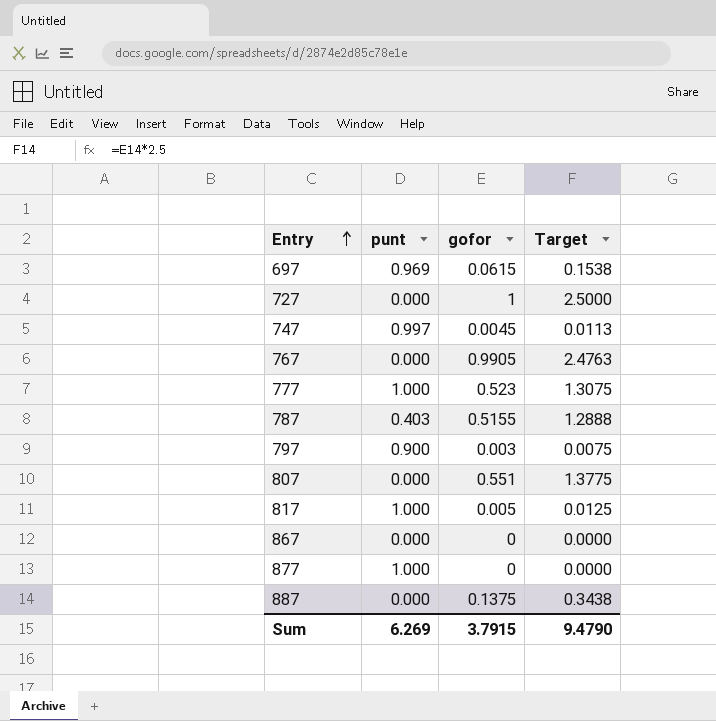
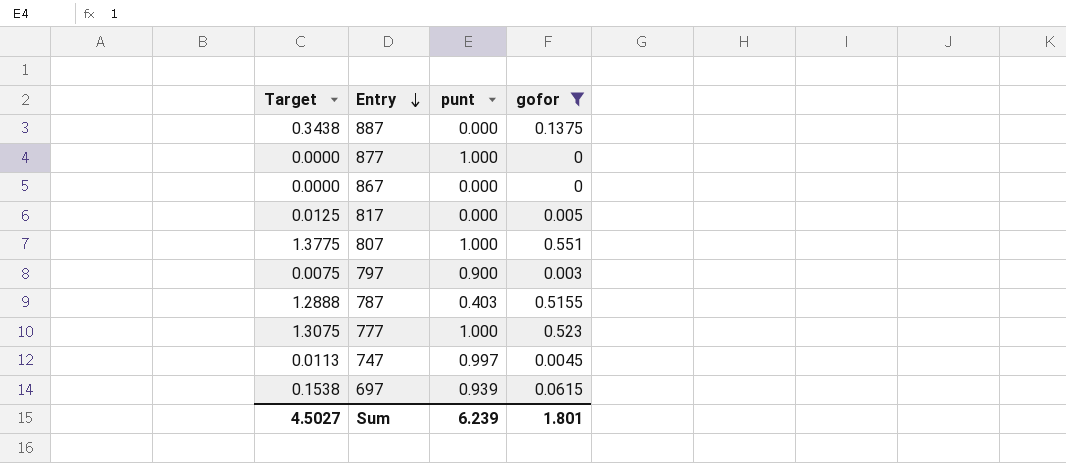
filter: none -> gofor <= 0.551
row order: Entry ascending -> Entry descending
column Target | position: 4 -> 1
817 | punt: 1.000 -> 0.000
807 | punt: 0.000 -> 1.000
697 | punt: 0.969 -> 0.939
Sum | Target: 9.4790 -> 4.5027
Sum | punt: 6.269 -> 6.239
Sum | gofor: 3.7915 -> 1.801

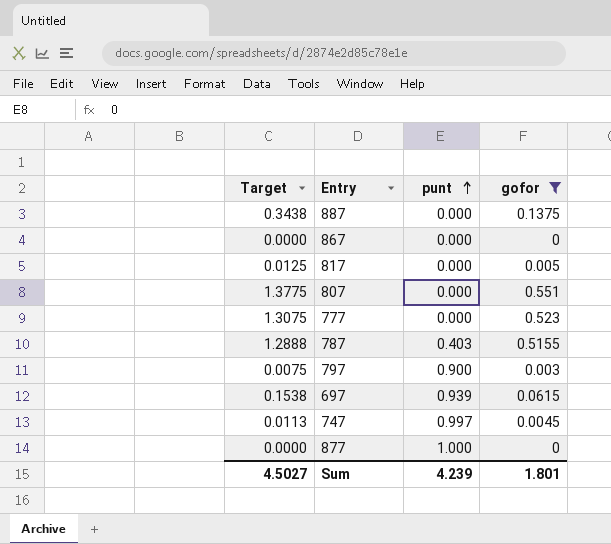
row order: Entry descending -> punt ascending
807 | punt: 1.000 -> 0.000
777 | punt: 1.000 -> 0.000
Sum | punt: 6.239 -> 4.239

